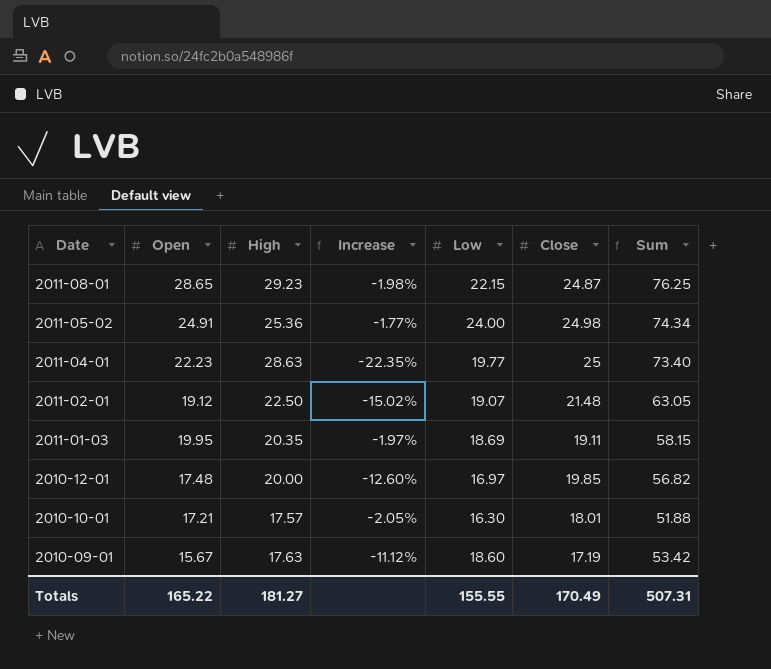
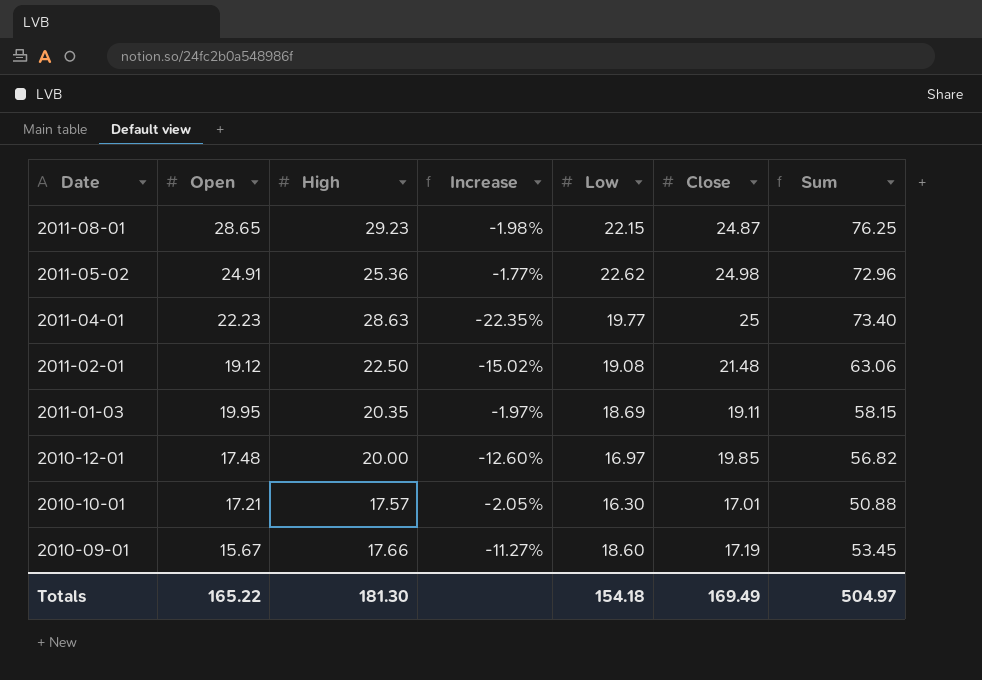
2011-05-02 | Low: 24.00 -> 22.62
2011-05-02 | Sum: 74.34 -> 72.96
2011-02-01 | Low: 19.07 -> 19.08
2011-02-01 | Sum: 63.05 -> 63.06
2010-10-01 | Close: 18.01 -> 17.01
2010-10-01 | Sum: 51.88 -> 50.88
2010-09-01 | High: 17.63 -> 17.66
2010-09-01 | Increase: -11.12% -> -11.27%
2010-09-01 | Sum: 53.42 -> 53.45
Totals | High: 181.27 -> 181.30
Totals | Low: 155.55 -> 154.18
Totals | Close: 170.49 -> 169.49
Totals | Sum: 507.31 -> 504.97

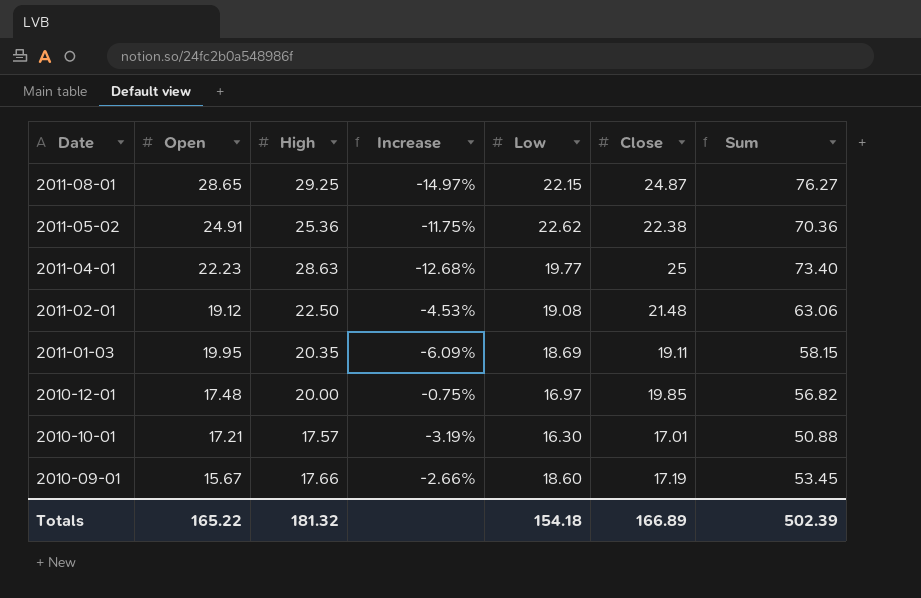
column Increase | formula: ([Open] - [High]) / [High] -> ([Close] - [High]) / [High]
2011-08-01 | High: 29.23 -> 29.25
2011-08-01 | Sum: 76.25 -> 76.27
2011-05-02 | Close: 24.98 -> 22.38
2011-05-02 | Sum: 72.96 -> 70.36
Totals | High: 181.30 -> 181.32
Totals | Close: 169.49 -> 166.89
Totals | Sum: 504.97 -> 502.39

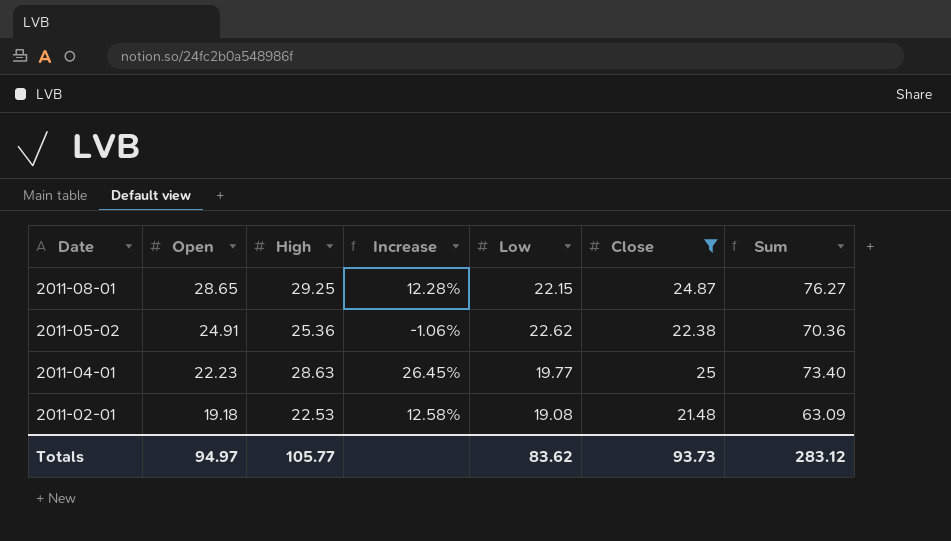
filter: none -> Close >= 21.48
column Increase | formula: ([Close] - [High]) / [High] -> ([Close] - [Low]) / [Low]
2011-02-01 | Open: 19.12 -> 19.18
2011-02-01 | High: 22.50 -> 22.53
2011-02-01 | Sum: 63.06 -> 63.09
Totals | Open: 165.22 -> 94.97
Totals | High: 181.32 -> 105.77
Totals | Low: 154.18 -> 83.62
Totals | Close: 166.89 -> 93.73
Totals | Sum: 502.39 -> 283.12

